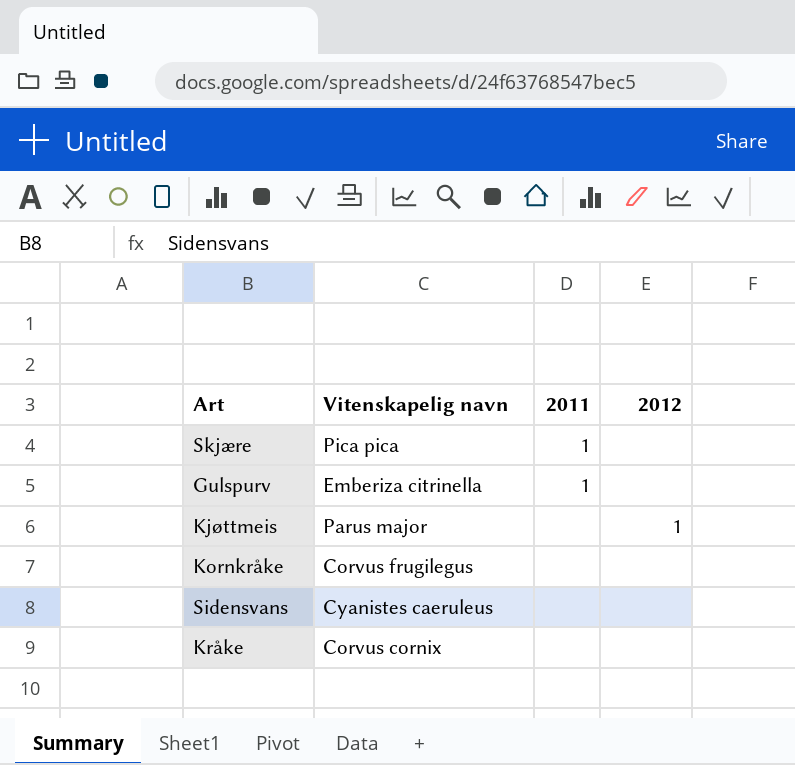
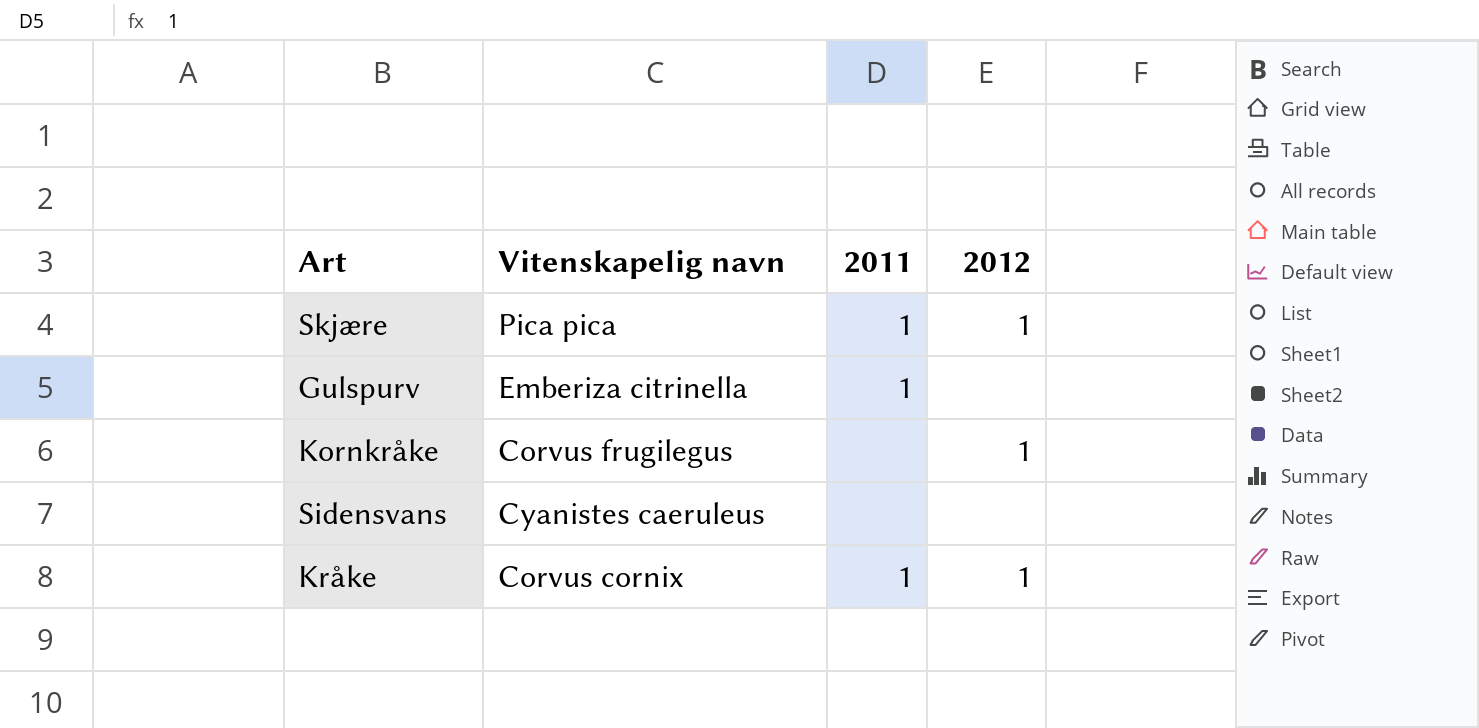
row Kjøttmeis: Parus major | none | 1 -> none
Skjære | 2012: none -> 1
Kornkråke | 2012: none -> 1
Kråke | 2011: none -> 1
Kråke | 2012: none -> 1

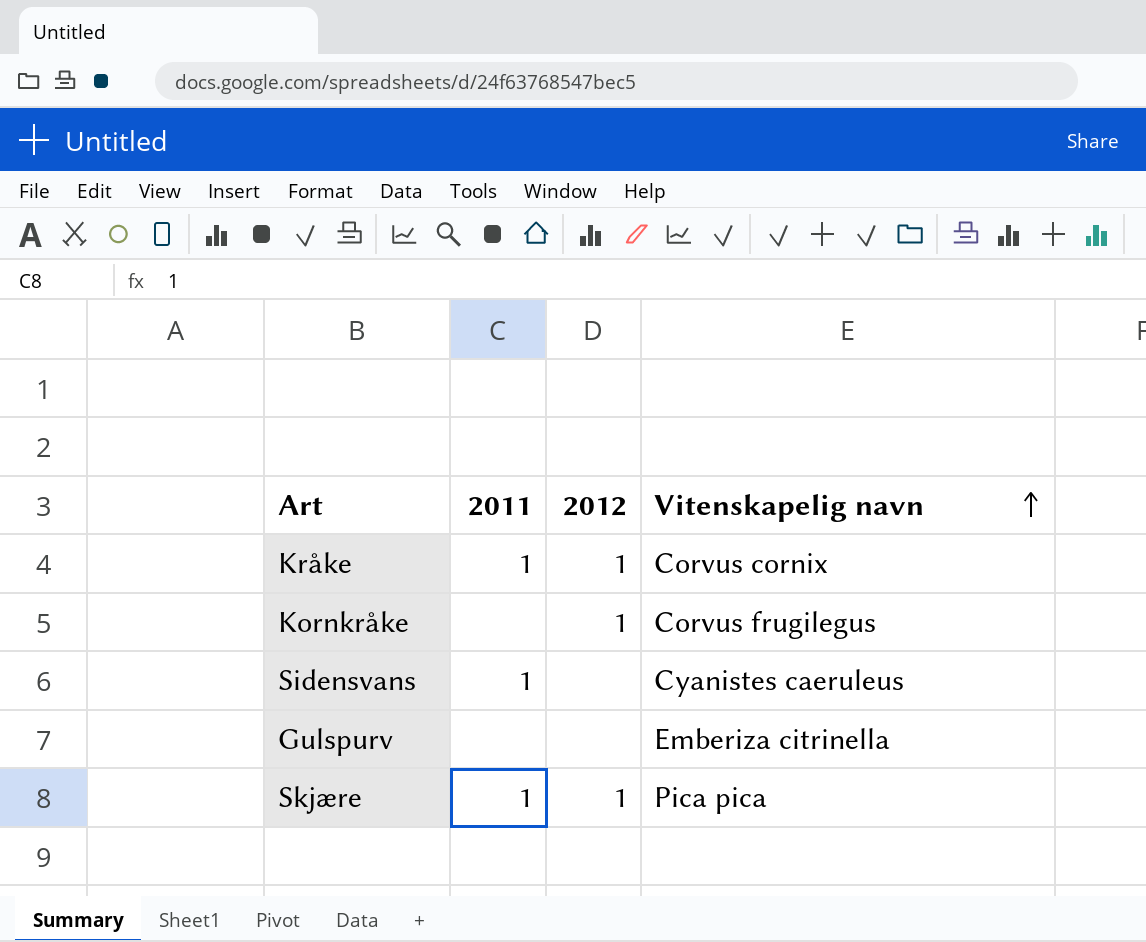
row order: none -> Vitenskapelig navn ascending
column Vitenskapelig navn | position: 2 -> 4
Sidensvans | 2011: none -> 1
Gulspurv | 2011: 1 -> none

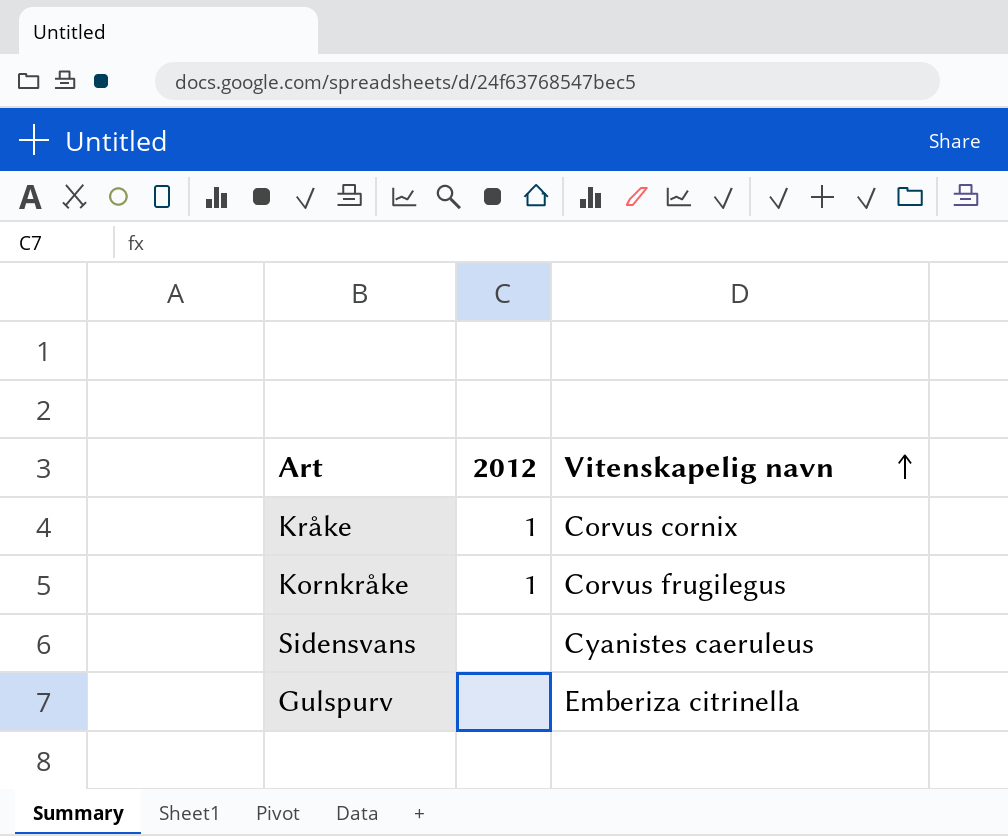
column 2011 | position: 2 -> none
row Skjære: 1 | 1 | Pica pica -> none

